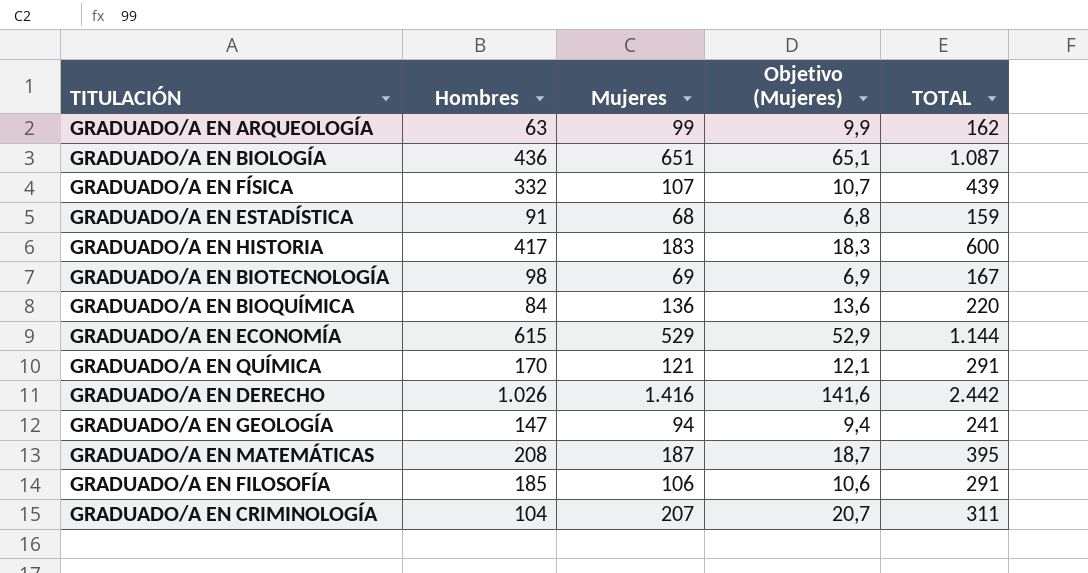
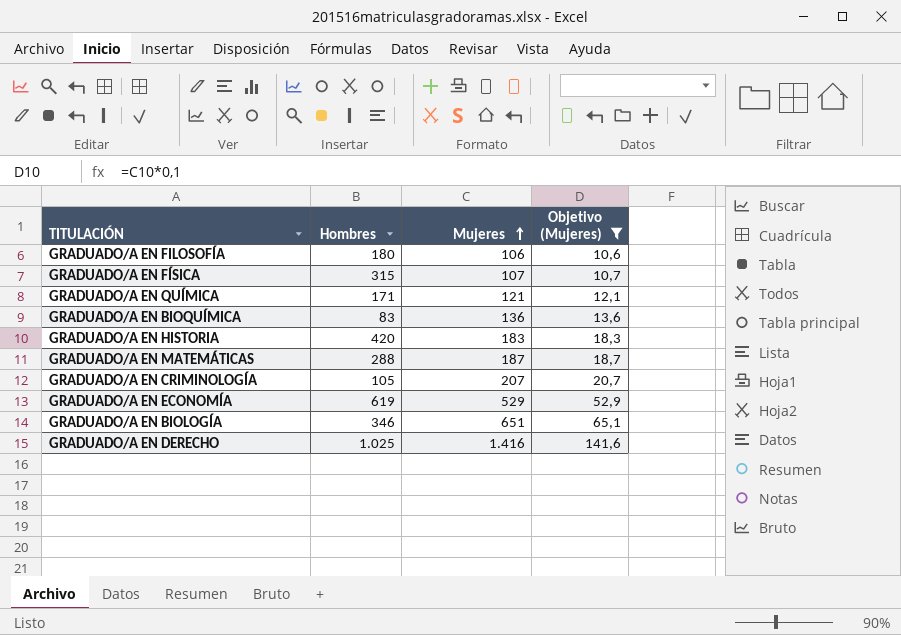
filter: none -> Objetivo (Mujeres) >= 10,6
row order: none -> Mujeres ascending
column TOTAL | formula: [Hombres] + [Mujeres] -> none
GRADUADO/A EN FILOSOFÍA | Hombres: 185 -> 180
GRADUADO/A EN FÍSICA | Hombres: 332 -> 315
GRADUADO/A EN QUÍMICA | Hombres: 170 -> 171
GRADUADO/A EN BIOQUÍMICA | Hombres: 84 -> 83
GRADUADO/A EN HISTORIA | Hombres: 417 -> 420
GRADUADO/A EN MATEMÁTICAS | Hombres: 208 -> 288
GRADUADO/A EN CRIMINOLOGÍA | Hombres: 104 -> 105
GRADUADO/A EN ECONOMÍA | Hombres: 615 -> 619
GRADUADO/A EN BIOLOGÍA | Hombres: 436 -> 346
GRADUADO/A EN DERECHO | Hombres: 1.026 -> 1.025

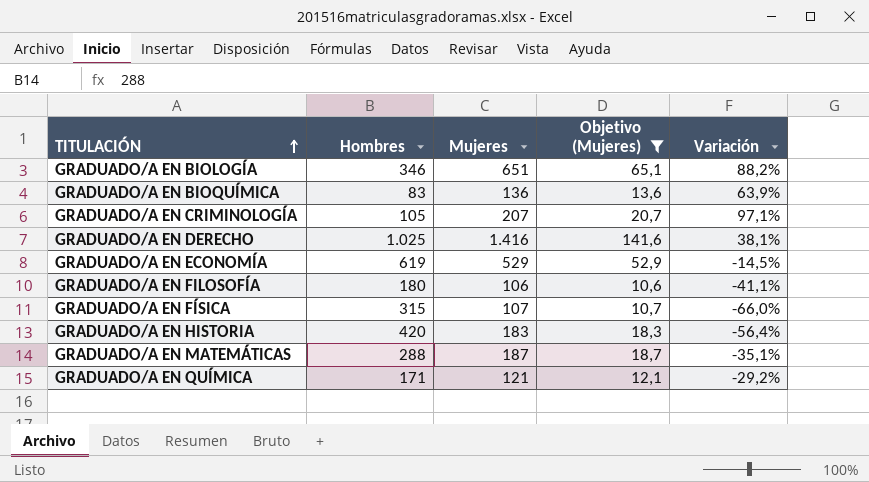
row order: Mujeres ascending -> TITULACIÓN ascending
column Variación | formula: none -> ([Mujeres] - [Hombres]) / [Hombres]

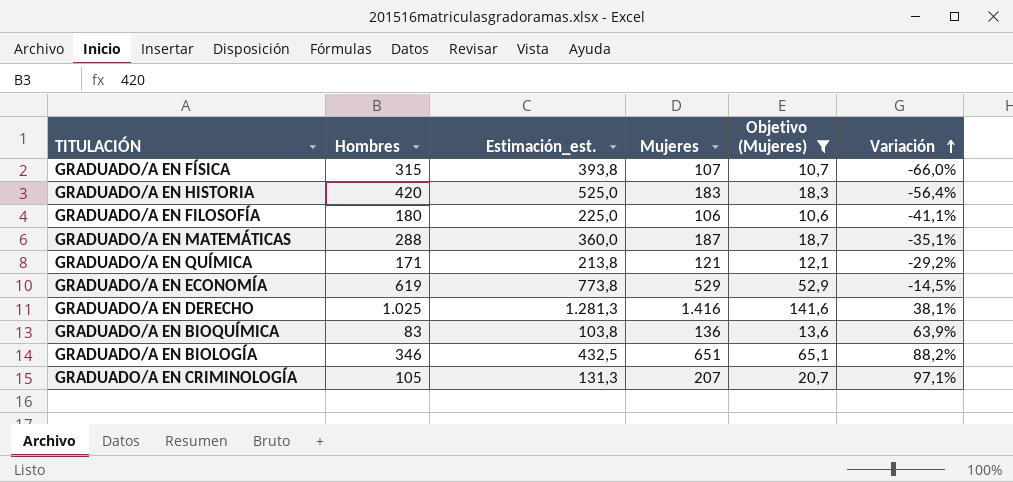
row order: TITULACIÓN ascending -> Variación ascending
column Estimación_est. | formula: none -> [Hombres] * 1,25

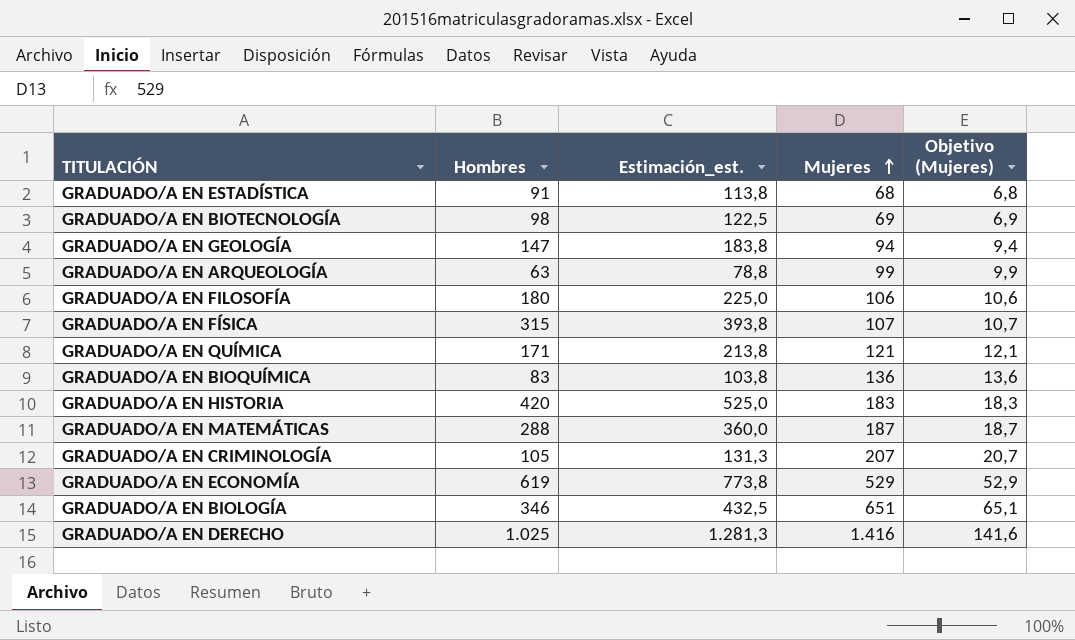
filter: Objetivo (Mujeres) >= 10,6 -> none
row order: Variación ascending -> Mujeres ascending
column Variación | formula: ([Mujeres] - [Hombres]) / [Hombres] -> none

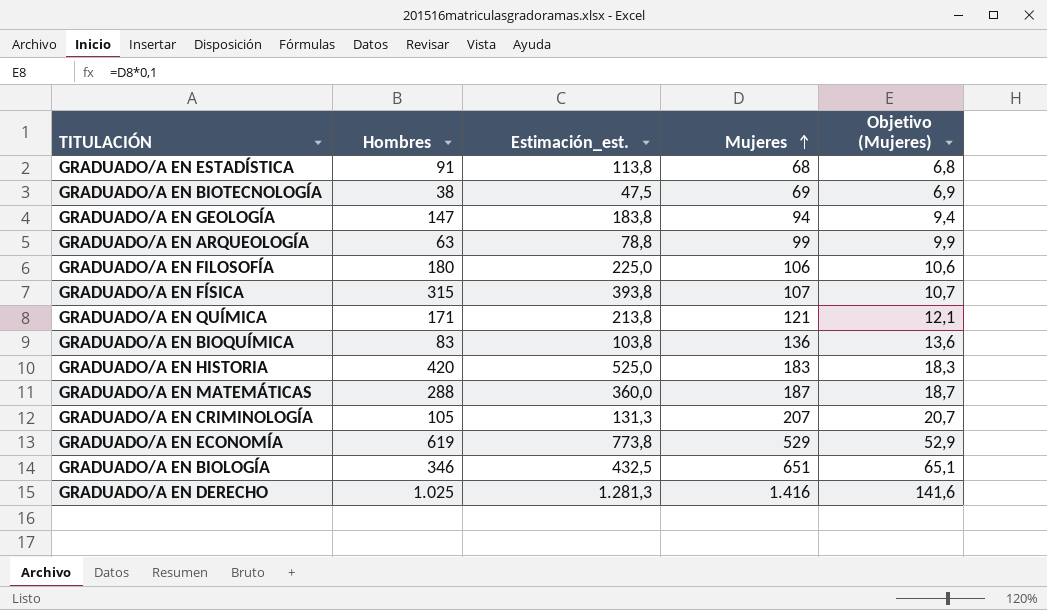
GRADUADO/A EN BIOTECNOLOGÍA | Hombres: 98 -> 38
GRADUADO/A EN BIOTECNOLOGÍA | Estimación_est.: 122,5 -> 47,5

